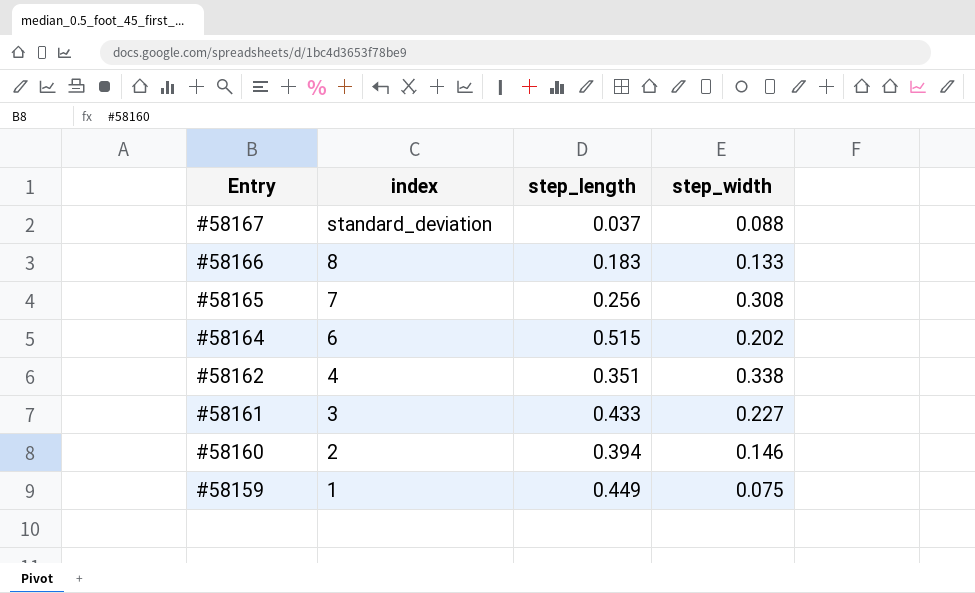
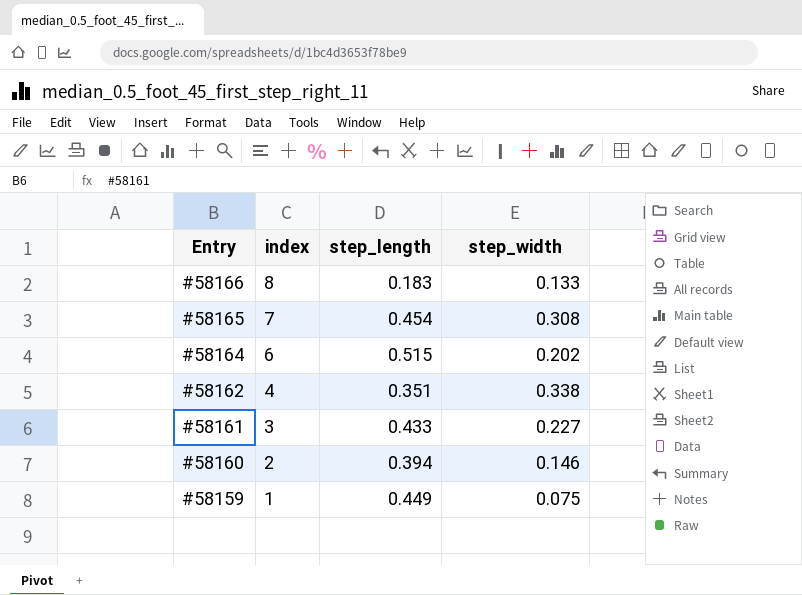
row #58167: standard_deviation | 0.037 | 0.088 -> none
#58165 | step_length: 0.256 -> 0.454

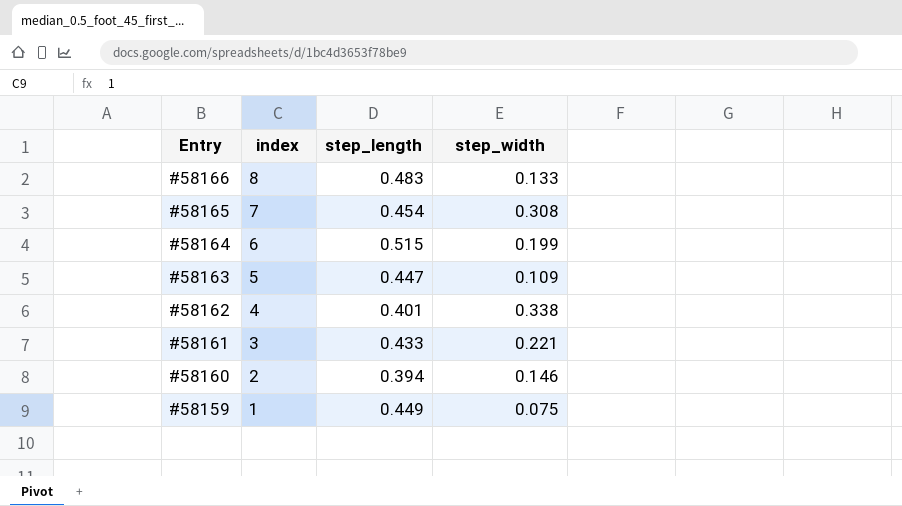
#58166 | step_length: 0.183 -> 0.483
#58164 | step_width: 0.202 -> 0.199
row #58163: none -> 5 | 0.447 | 0.109
#58162 | step_length: 0.351 -> 0.401
#58161 | step_width: 0.227 -> 0.221

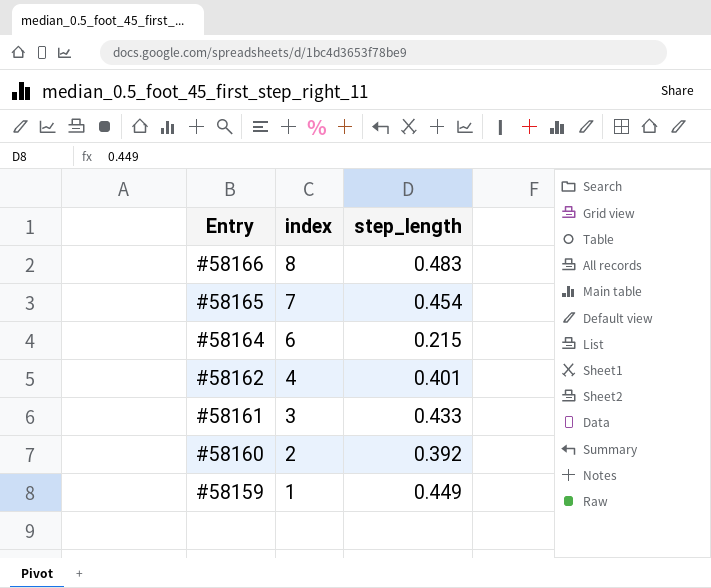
column step_width | position: 4 -> none
row #58163: 5 | 0.447 | 0.109 -> none
#58164 | step_length: 0.515 -> 0.215
#58160 | step_length: 0.394 -> 0.392

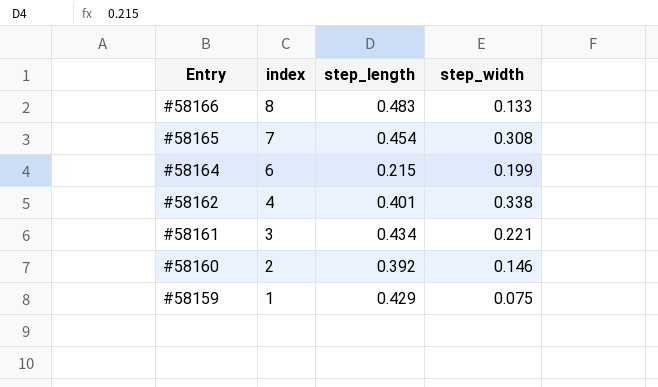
column step_width | position: none -> 4
#58161 | step_length: 0.433 -> 0.434
#58159 | step_length: 0.449 -> 0.429

